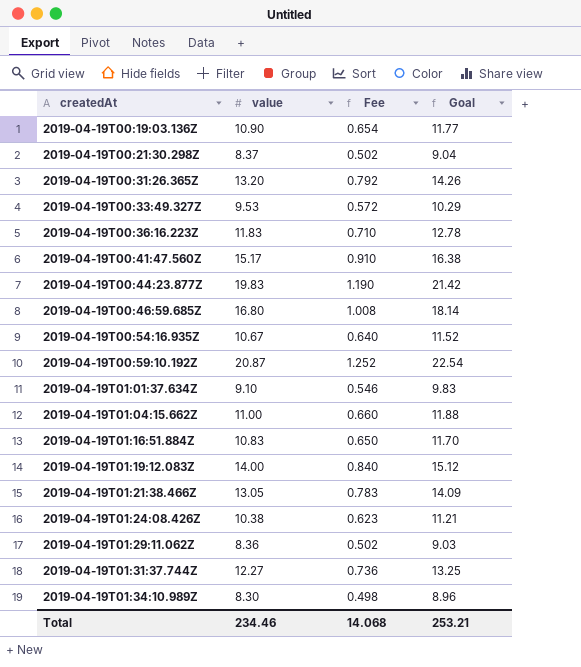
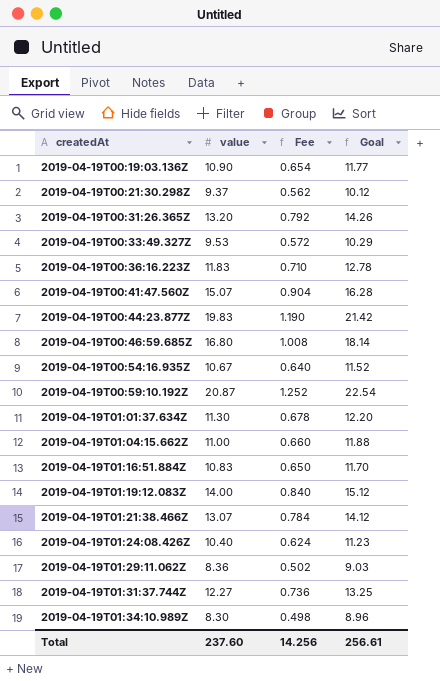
2019-04-19T00:21:30.298Z | value: 8.37 -> 9.37
2019-04-19T00:21:30.298Z | Fee: 0.502 -> 0.562
2019-04-19T00:21:30.298Z | Goal: 9.04 -> 10.12
2019-04-19T00:41:47.560Z | value: 15.17 -> 15.07
2019-04-19T00:41:47.560Z | Fee: 0.910 -> 0.904
2019-04-19T00:41:47.560Z | Goal: 16.38 -> 16.28
2019-04-19T01:01:37.634Z | value: 9.10 -> 11.30
2019-04-19T01:01:37.634Z | Fee: 0.546 -> 0.678
2019-04-19T01:01:37.634Z | Goal: 9.83 -> 12.20
2019-04-19T01:21:38.466Z | value: 13.05 -> 13.07
2019-04-19T01:21:38.466Z | Fee: 0.783 -> 0.784
2019-04-19T01:21:38.466Z | Goal: 14.09 -> 14.12
2019-04-19T01:24:08.426Z | value: 10.38 -> 10.40
2019-04-19T01:24:08.426Z | Fee: 0.623 -> 0.624
2019-04-19T01:24:08.426Z | Goal: 11.21 -> 11.23
Total | value: 234.46 -> 237.60
Total | Fee: 14.068 -> 14.256
Total | Goal: 253.21 -> 256.61

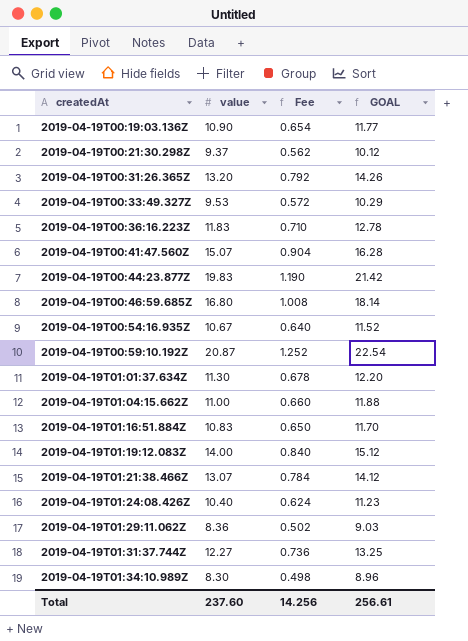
column name: Goal -> GOAL

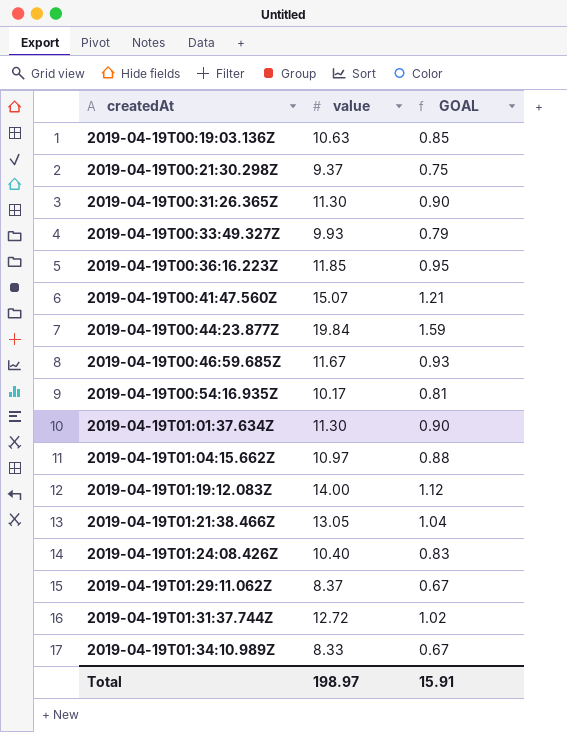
column Fee | formula: [value] * 0.06 -> none
column GOAL | formula: [value] * 1.08 -> [value] * 0.08
row 2019-04-19T00:59:10.192Z: 20.87 | 1.252 | 22.54 -> none
row 2019-04-19T01:16:51.884Z: 10.83 | 0.650 | 11.70 -> none
2019-04-19T00:19:03.136Z | value: 10.90 -> 10.63
2019-04-19T00:31:26.365Z | value: 13.20 -> 11.30
2019-04-19T00:33:49.327Z | value: 9.53 -> 9.93
2019-04-19T00:36:16.223Z | value: 11.83 -> 11.85
2019-04-19T00:44:23.877Z | value: 19.83 -> 19.84
2019-04-19T00:46:59.685Z | value: 16.80 -> 11.67
2019-04-19T00:54:16.935Z | value: 10.67 -> 10.17
2019-04-19T01:04:15.662Z | value: 11.00 -> 10.97
2019-04-19T01:21:38.466Z | value: 13.07 -> 13.05
2019-04-19T01:29:11.062Z | value: 8.36 -> 8.37
2019-04-19T01:31:37.744Z | value: 12.27 -> 12.72
2019-04-19T01:34:10.989Z | value: 8.30 -> 8.33
Total | value: 237.60 -> 198.97
Total | GOAL: 256.61 -> 15.91

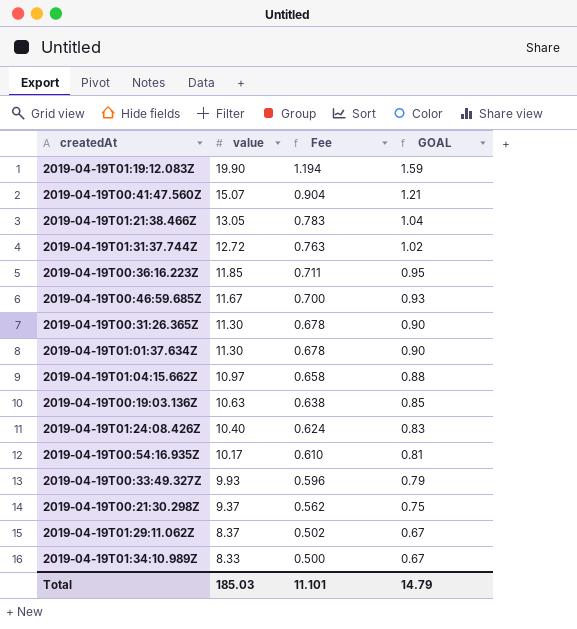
row order: createdAt ascending -> value descending
column Fee | formula: none -> [value] * 0.06
row 2019-04-19T00:44:23.877Z: 19.84 | 1.59 -> none
2019-04-19T01:19:12.083Z | value: 14.00 -> 19.90
2019-04-19T01:19:12.083Z | GOAL: 1.12 -> 1.59
Total | value: 198.97 -> 185.03
Total | GOAL: 15.91 -> 14.79

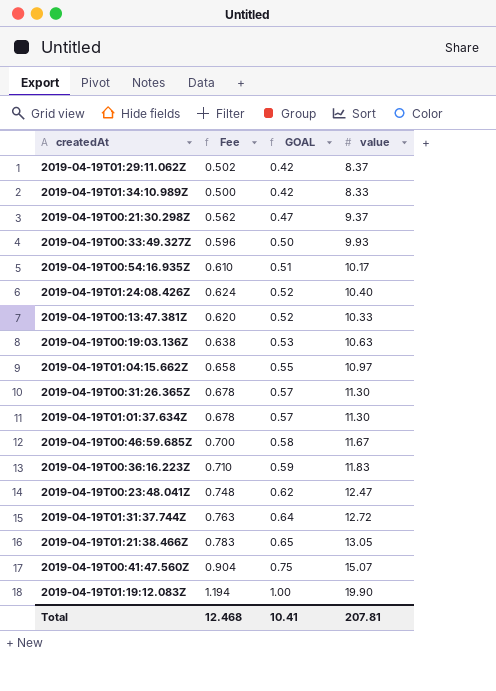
row order: value descending -> GOAL ascending
column GOAL | formula: [value] * 0.08 -> [value] * 0.05
column value | position: 2 -> 4
row 2019-04-19T00:13:47.381Z: none -> 0.620 | 0.52 | 10.33
2019-04-19T00:36:16.223Z | Fee: 0.711 -> 0.710
2019-04-19T00:36:16.223Z | value: 11.85 -> 11.83
row 2019-04-19T00:23:48.041Z: none -> 0.748 | 0.62 | 12.47
Total | Fee: 11.101 -> 12.468
Total | GOAL: 14.79 -> 10.41
Total | value: 185.03 -> 207.81

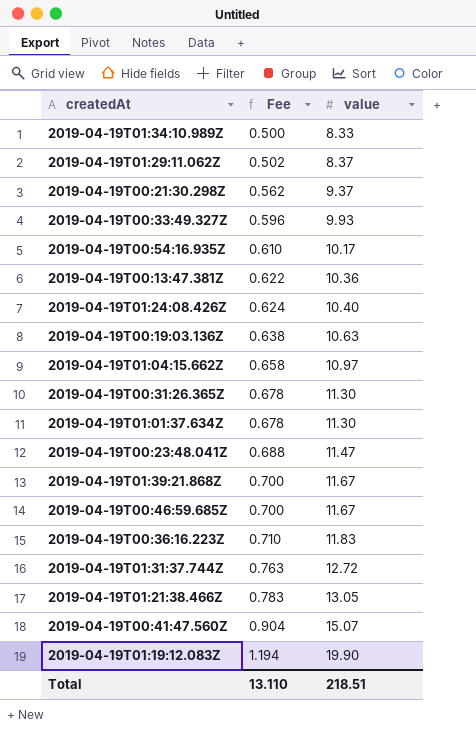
row order: GOAL ascending -> Fee ascending
column GOAL | formula: [value] * 0.05 -> none
2019-04-19T00:13:47.381Z | Fee: 0.620 -> 0.622
2019-04-19T00:13:47.381Z | value: 10.33 -> 10.36
2019-04-19T00:23:48.041Z | Fee: 0.748 -> 0.688
2019-04-19T00:23:48.041Z | value: 12.47 -> 11.47
row 2019-04-19T01:39:21.868Z: none -> 0.700 | 11.67
Total | Fee: 12.468 -> 13.110
Total | value: 207.81 -> 218.51

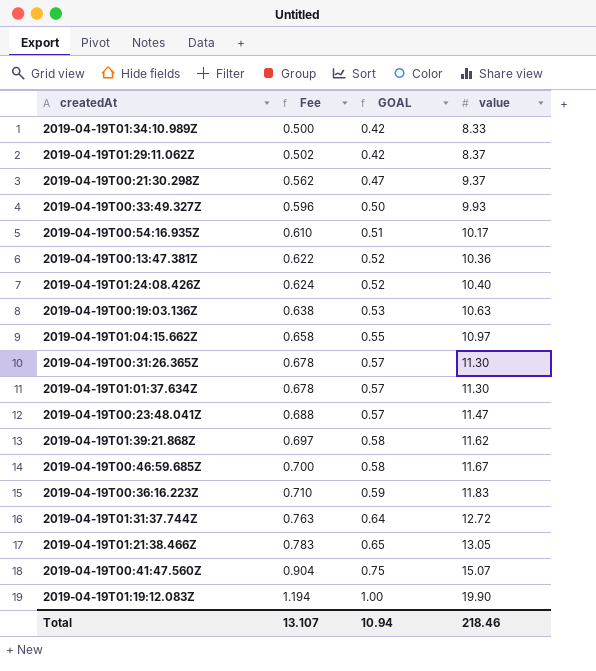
column GOAL | formula: none -> [value] * 0.05
2019-04-19T01:39:21.868Z | Fee: 0.700 -> 0.697
2019-04-19T01:39:21.868Z | value: 11.67 -> 11.62
Total | Fee: 13.110 -> 13.107
Total | value: 218.51 -> 218.46

